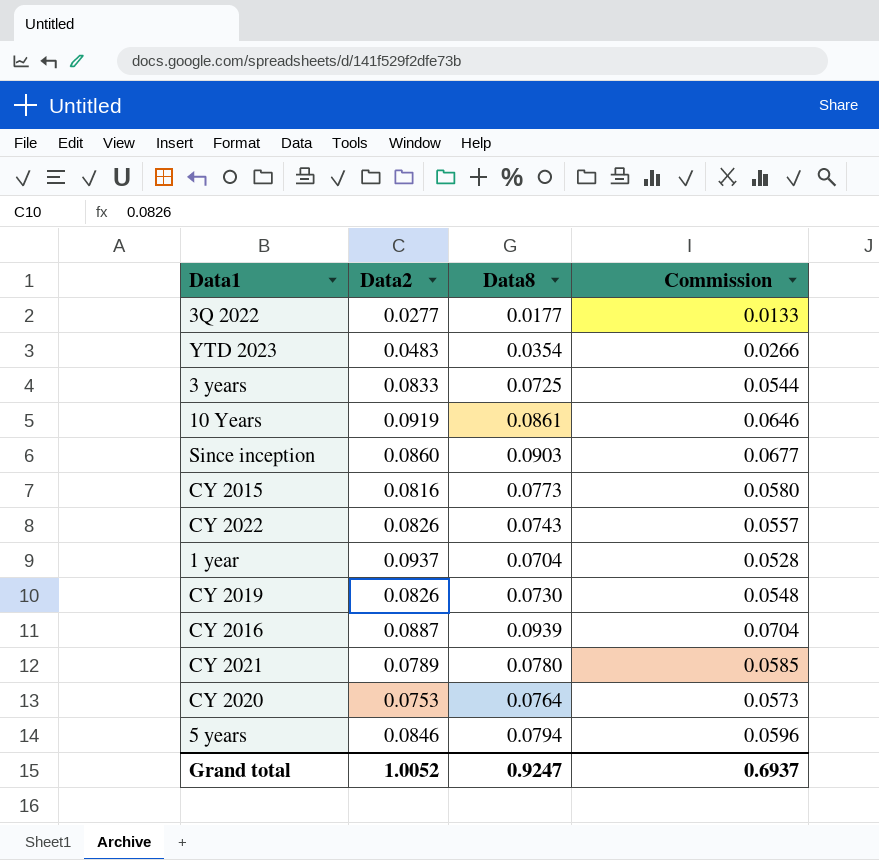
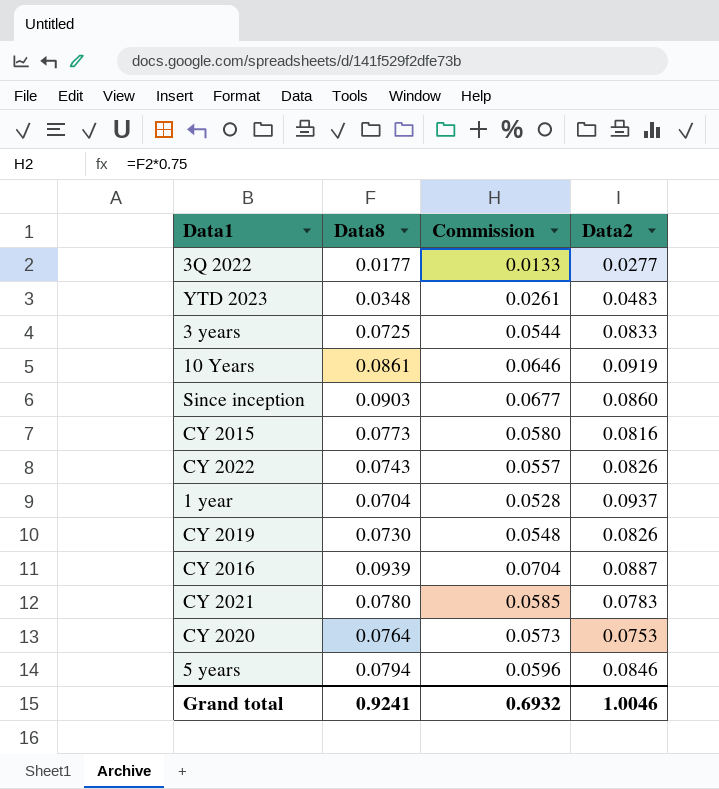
column Data2 | position: 2 -> 4
YTD 2023 | Data8: 0.0354 -> 0.0348
YTD 2023 | Commission: 0.0266 -> 0.0261
CY 2021 | Data2: 0.0789 -> 0.0783
Grand total | Data8: 0.9247 -> 0.9241
Grand total | Commission: 0.6937 -> 0.6932
Grand total | Data2: 1.0052 -> 1.0046

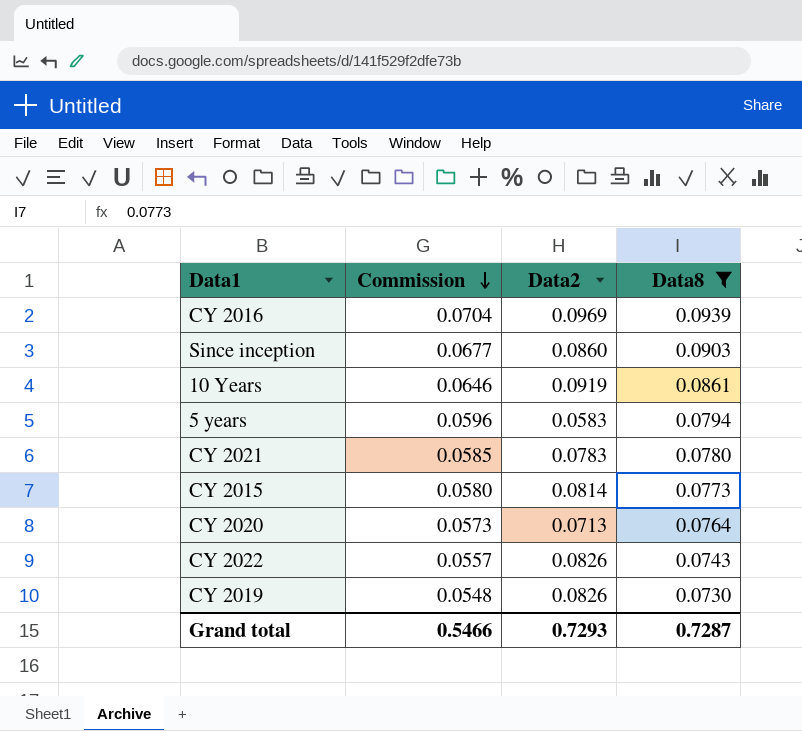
filter: none -> Data8 >= 0.0730
row order: none -> Commission descending
column Data8 | position: 2 -> 4
CY 2016 | Data2: 0.0887 -> 0.0969
5 years | Data2: 0.0846 -> 0.0583
CY 2015 | Data2: 0.0816 -> 0.0814
CY 2020 | Data2: 0.0753 -> 0.0713
Grand total | Commission: 0.6932 -> 0.5466
Grand total | Data2: 1.0046 -> 0.7293
Grand total | Data8: 0.9241 -> 0.7287

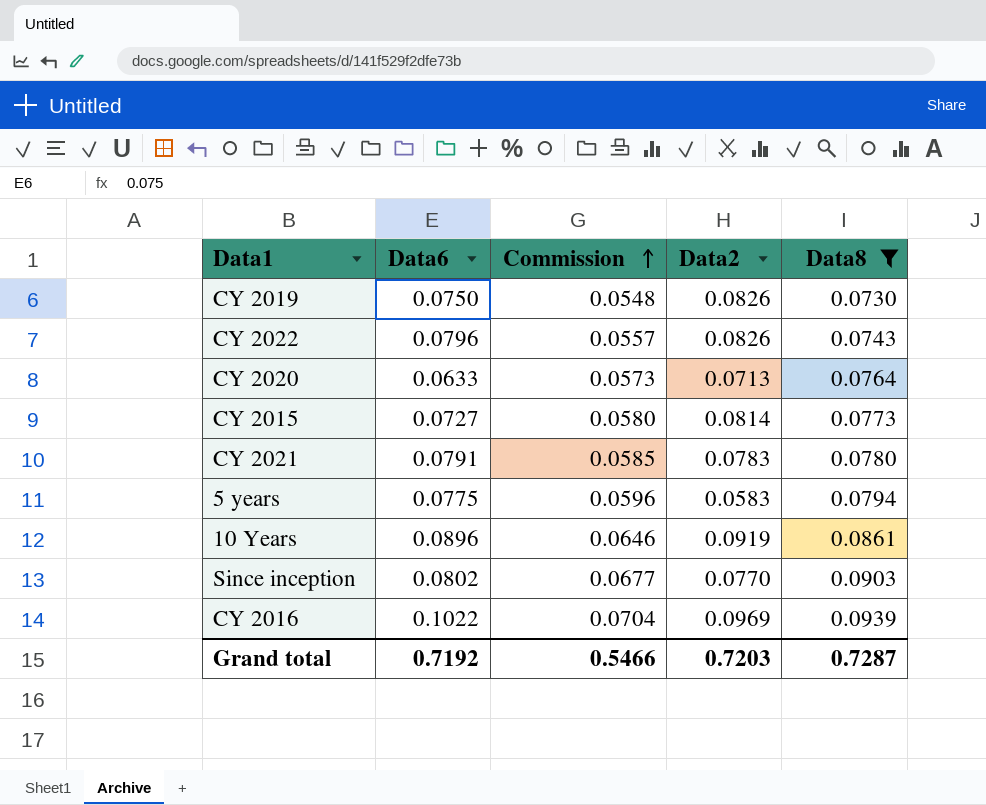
row order: Commission descending -> Commission ascending
column Data6 | position: none -> 2
Since inception | Data2: 0.0860 -> 0.0770
Grand total | Data2: 0.7293 -> 0.7203

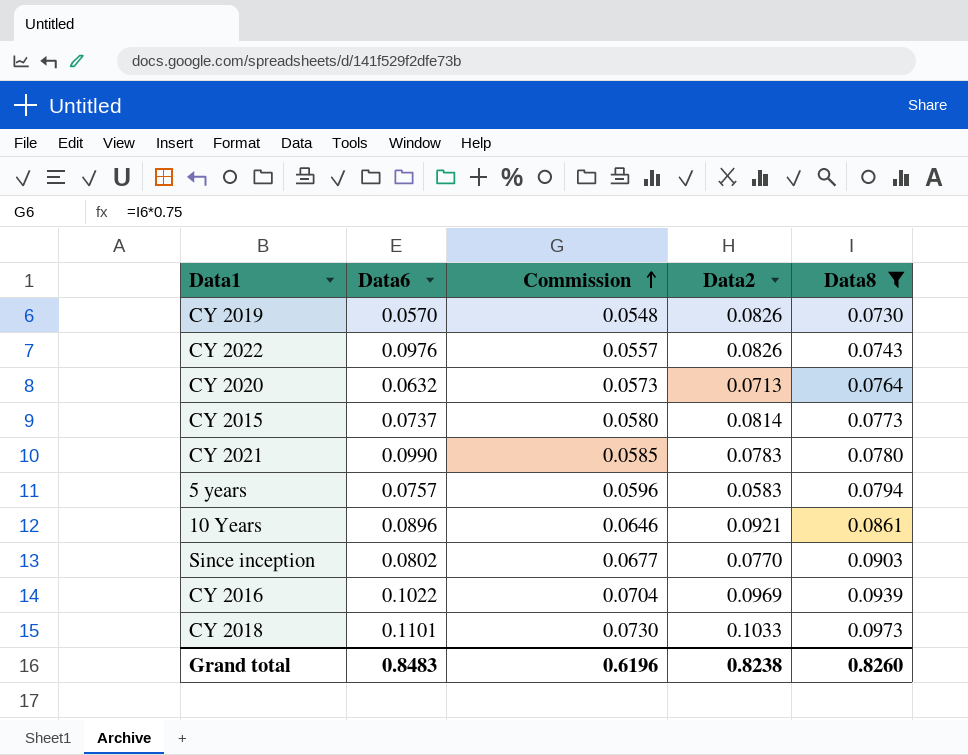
CY 2019 | Data6: 0.0750 -> 0.0570
CY 2022 | Data6: 0.0796 -> 0.0976
CY 2020 | Data6: 0.0633 -> 0.0632
CY 2015 | Data6: 0.0727 -> 0.0737
CY 2021 | Data6: 0.0791 -> 0.0990
5 years | Data6: 0.0775 -> 0.0757
10 Years | Data2: 0.0919 -> 0.0921
row CY 2018: none -> 0.1101 | 0.0730 | 0.1033 | 0.0973
Grand total | Data6: 0.7192 -> 0.8483
Grand total | Commission: 0.5466 -> 0.6196
Grand total | Data2: 0.7203 -> 0.8238
Grand total | Data8: 0.7287 -> 0.8260

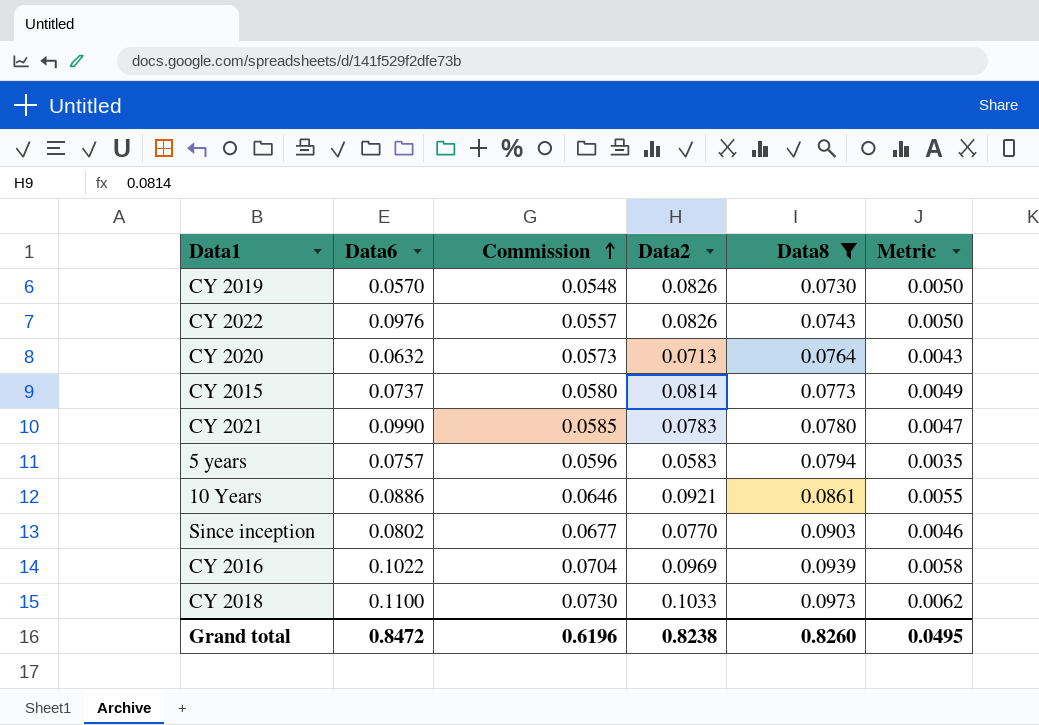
column Metric | formula: none -> [Data2] * 0.06
10 Years | Data6: 0.0896 -> 0.0886
CY 2018 | Data6: 0.1101 -> 0.1100
Grand total | Data6: 0.8483 -> 0.8472

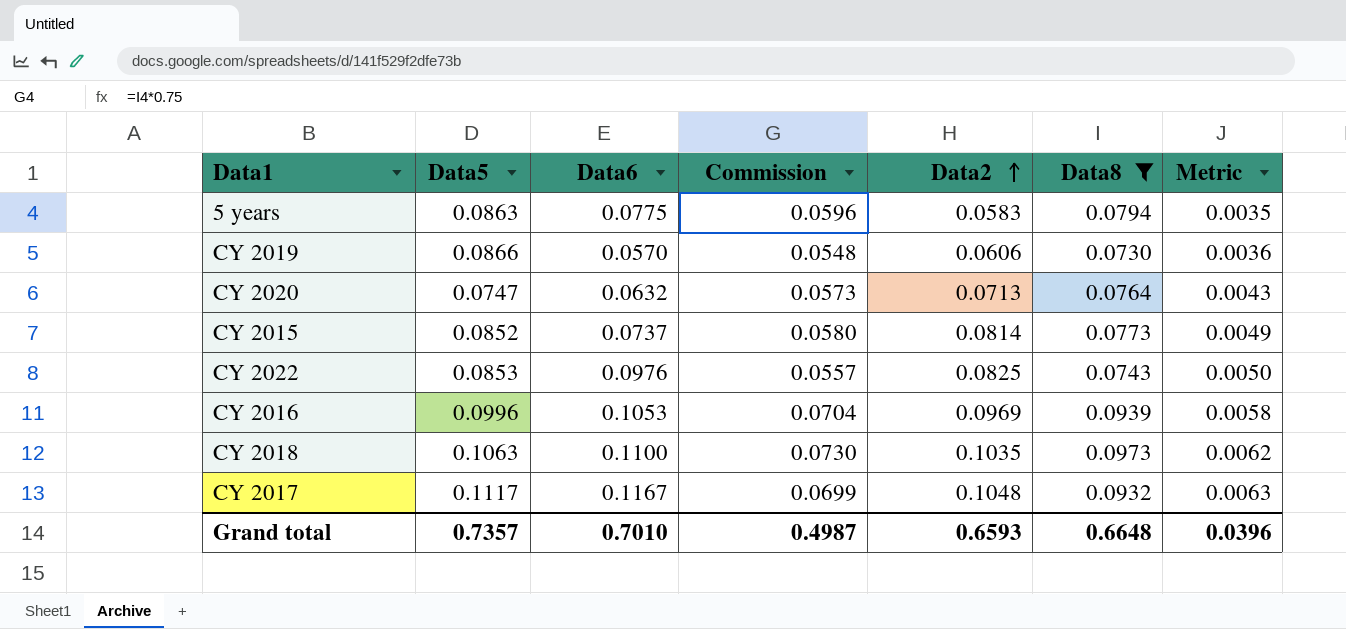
row order: Commission ascending -> Data2 ascending
column Data5 | position: none -> 2
row CY 2021: 0.0990 | 0.0585 | 0.0783 | 0.0780 | 0.0047 -> none
row 10 Years: 0.0886 | 0.0646 | 0.0921 | 0.0861 | 0.0055 -> none
row Since inception: 0.0802 | 0.0677 | 0.0770 | 0.0903 | 0.0046 -> none
5 years | Data6: 0.0757 -> 0.0775
CY 2019 | Data2: 0.0826 -> 0.0606
CY 2019 | Metric: 0.0050 -> 0.0036
CY 2022 | Data2: 0.0826 -> 0.0825
CY 2016 | Data6: 0.1022 -> 0.1053
CY 2018 | Data2: 0.1033 -> 0.1035
row CY 2017: none -> 0.1117 | 0.1167 | 0.0699 | 0.1048 | 0.0932 | 0.0063
Grand total | Data6: 0.8472 -> 0.7010
Grand total | Commission: 0.6196 -> 0.4987
Grand total | Data2: 0.8238 -> 0.6593
Grand total | Data8: 0.8260 -> 0.6648
Grand total | Metric: 0.0495 -> 0.0396

